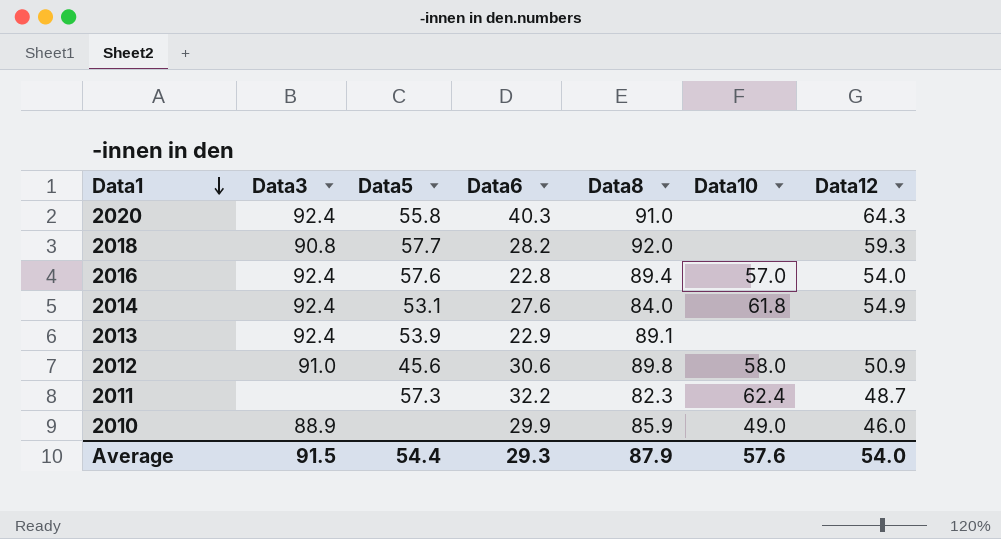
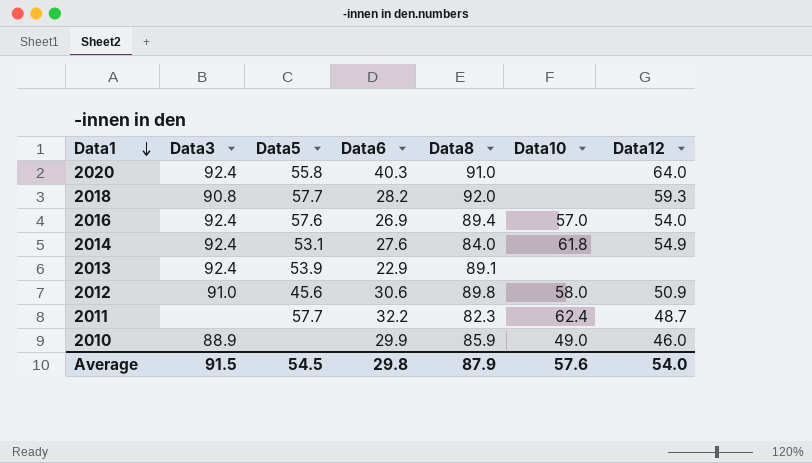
2020 | Data12: 64.3 -> 64.0
2016 | Data6: 22.8 -> 26.9
2011 | Data5: 57.3 -> 57.7
Average | Data5: 54.4 -> 54.5
Average | Data6: 29.3 -> 29.8

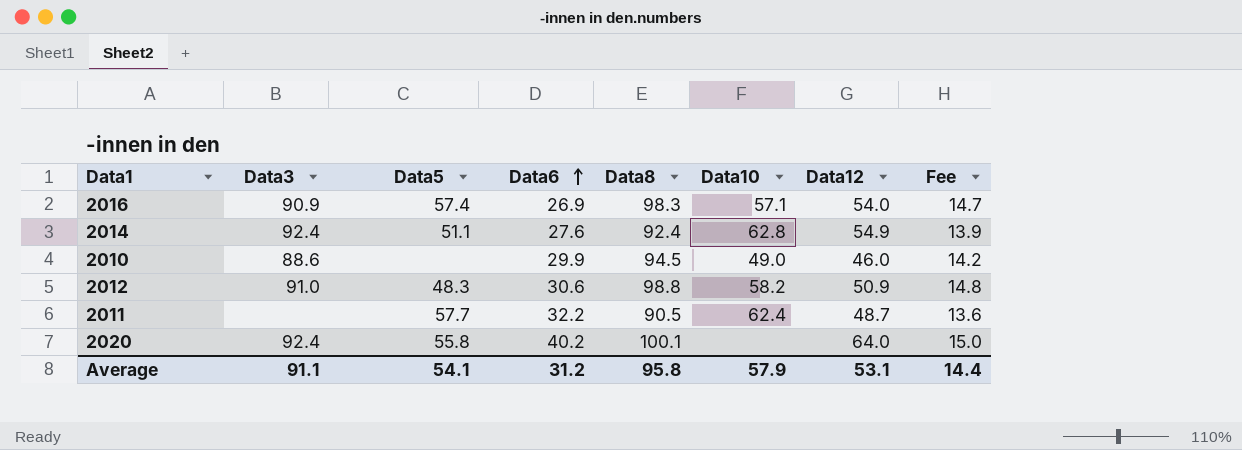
row order: Data1 descending -> Data6 ascending
column Fee | formula: none -> [Data8] * 0.15
row 2018: 90.8 | 57.7 | 28.2 | 92.0 | none | 59.3 -> none
row 2013: 92.4 | 53.9 | 22.9 | 89.1 | none | none -> none
2016 | Data3: 92.4 -> 90.9
2016 | Data5: 57.6 -> 57.4
2016 | Data8: 89.4 -> 98.3
2016 | Data10: 57.0 -> 57.1
2014 | Data5: 53.1 -> 51.1
2014 | Data8: 84.0 -> 92.4
2014 | Data10: 61.8 -> 62.8
2010 | Data3: 88.9 -> 88.6
2010 | Data8: 85.9 -> 94.5
2012 | Data5: 45.6 -> 48.3
2012 | Data8: 89.8 -> 98.8
2012 | Data10: 58.0 -> 58.2
2011 | Data8: 82.3 -> 90.5
2020 | Data6: 40.3 -> 40.2
2020 | Data8: 91.0 -> 100.1
Average | Data3: 91.5 -> 91.1
Average | Data5: 54.5 -> 54.1
Average | Data6: 29.8 -> 31.2
Average | Data8: 87.9 -> 95.8
Average | Data10: 57.6 -> 57.9
Average | Data12: 54.0 -> 53.1

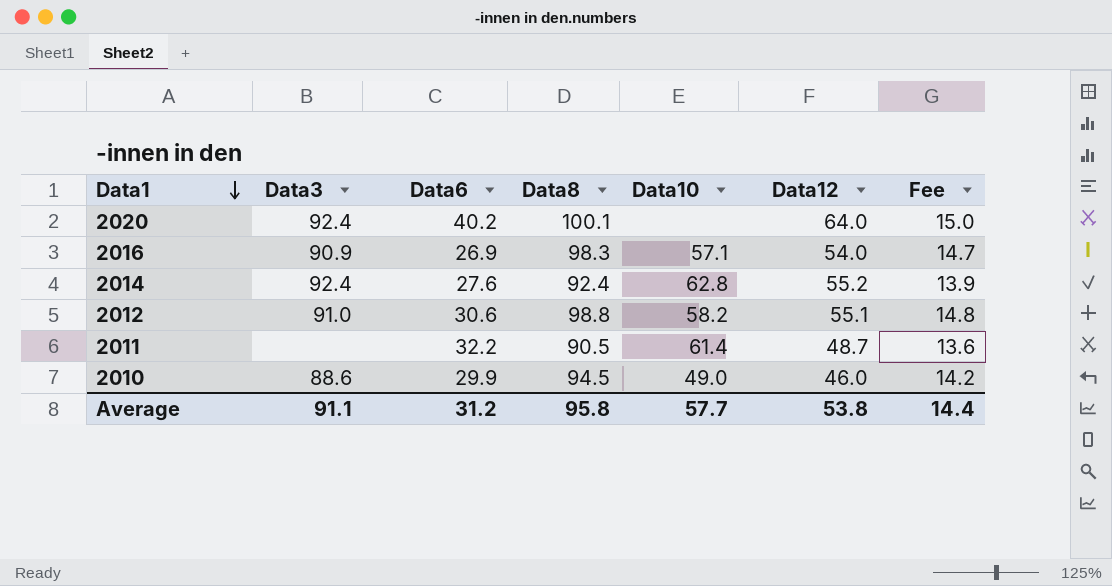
row order: Data6 ascending -> Data1 descending
column Data5 | position: 3 -> none
2014 | Data12: 54.9 -> 55.2
2012 | Data12: 50.9 -> 55.1
2011 | Data10: 62.4 -> 61.4
Average | Data10: 57.9 -> 57.7
Average | Data12: 53.1 -> 53.8

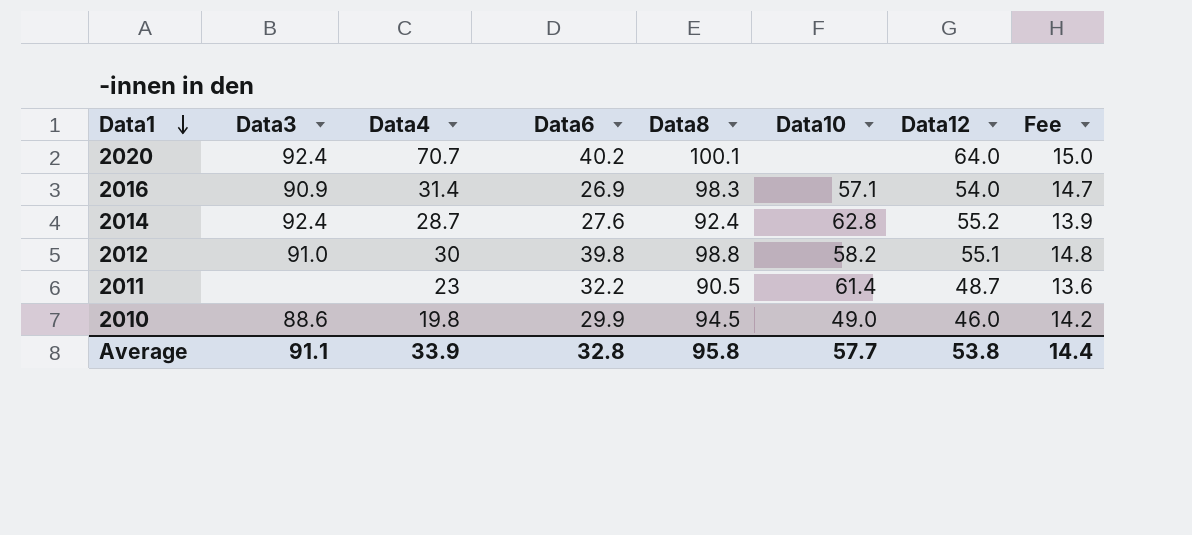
column Data4 | position: none -> 3
2012 | Data6: 30.6 -> 39.8
Average | Data6: 31.2 -> 32.8

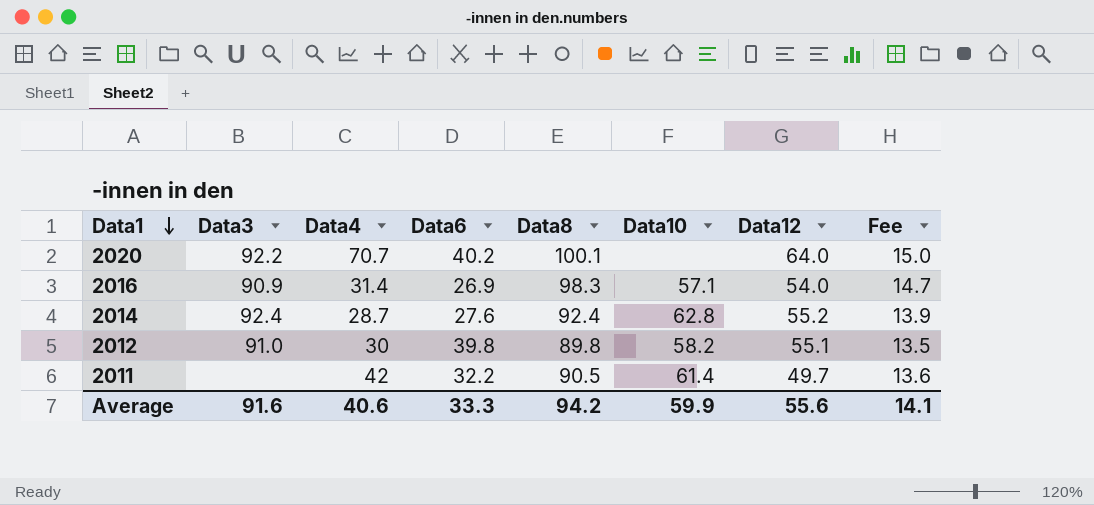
row 2010: 88.6 | 19.8 | 29.9 | 94.5 | 49.0 | 46.0 | 14.2 -> none
2020 | Data3: 92.4 -> 92.2
2012 | Data8: 98.8 -> 89.8
2012 | Fee: 14.8 -> 13.5
2011 | Data4: 23 -> 42
2011 | Data12: 48.7 -> 49.7
Average | Data3: 91.1 -> 91.6
Average | Data4: 33.9 -> 40.6
Average | Data6: 32.8 -> 33.3
Average | Data8: 95.8 -> 94.2
Average | Data10: 57.7 -> 59.9
Average | Data12: 53.8 -> 55.6
Average | Fee: 14.4 -> 14.1

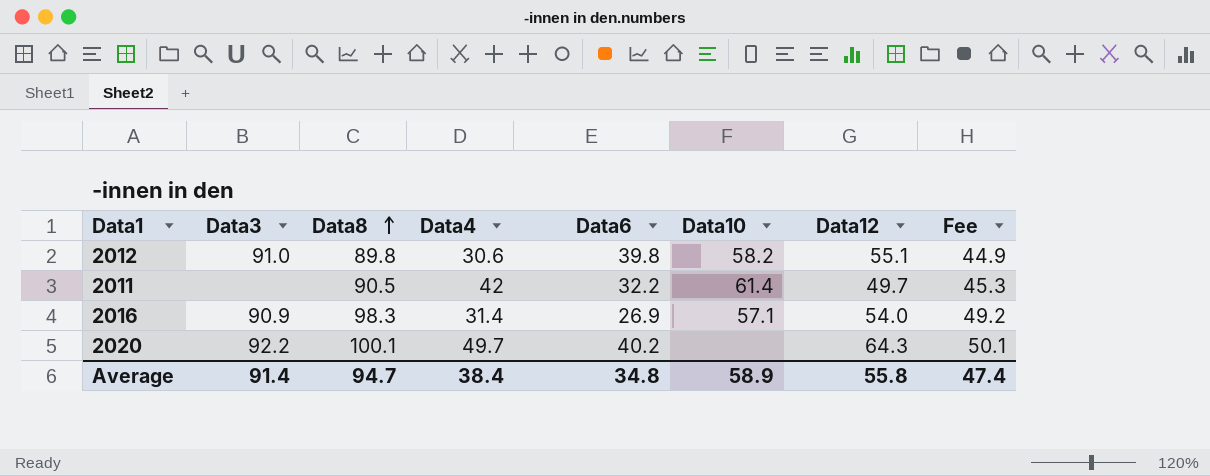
row order: Data1 descending -> Data8 ascending
column Data8 | position: 5 -> 3
column Fee | formula: [Data8] * 0.15 -> [Data8] * 0.5
row 2014: 92.4 | 28.7 | 27.6 | 92.4 | 62.8 | 55.2 | 13.9 -> none
2012 | Data4: 30 -> 30.6
2020 | Data4: 70.7 -> 49.7
2020 | Data12: 64.0 -> 64.3
Average | Data3: 91.6 -> 91.4
Average | Data8: 94.2 -> 94.7
Average | Data4: 40.6 -> 38.4
Average | Data6: 33.3 -> 34.8
Average | Data10: 59.9 -> 58.9
Average | Data12: 55.6 -> 55.8
Average | Fee: 14.1 -> 47.4

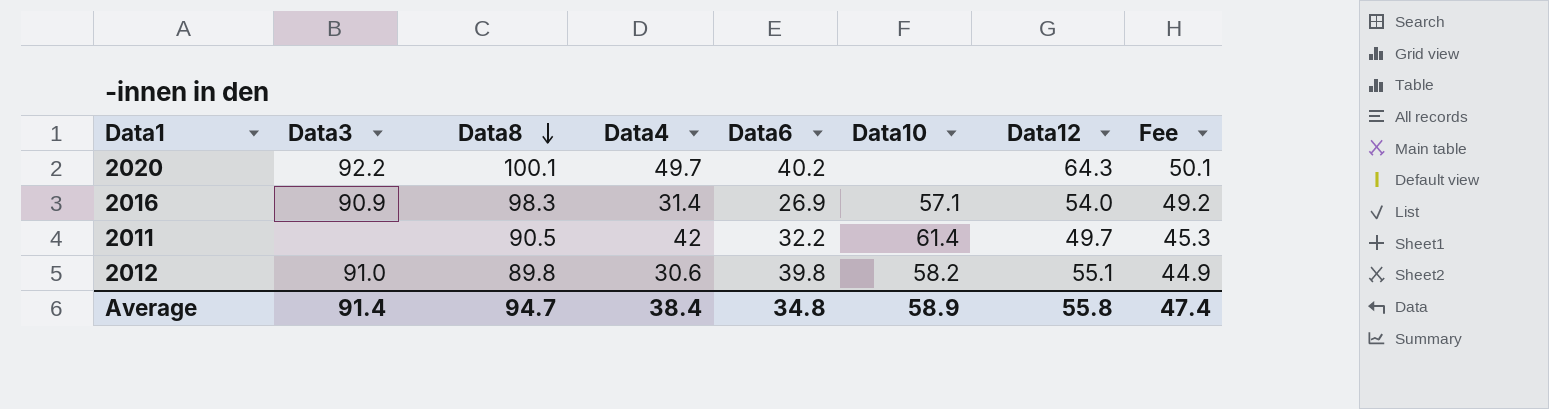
row order: Data8 ascending -> Data8 descending

